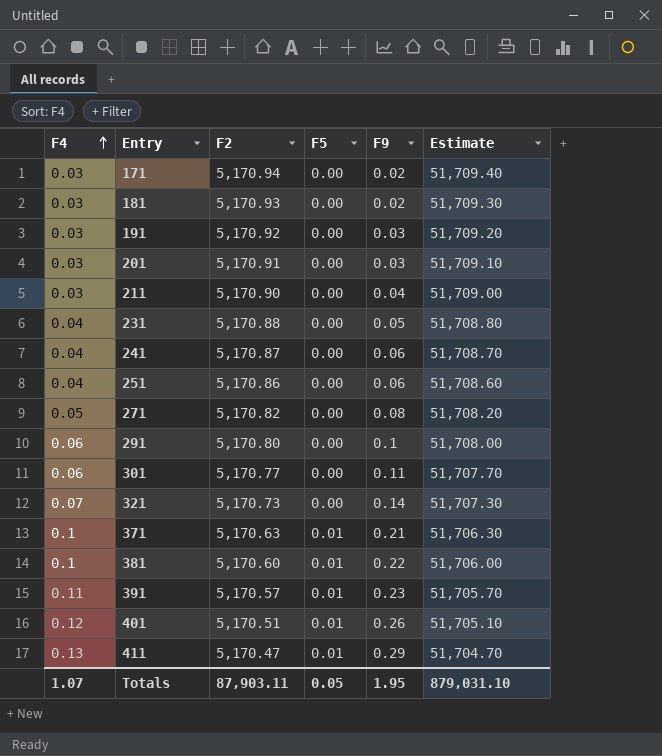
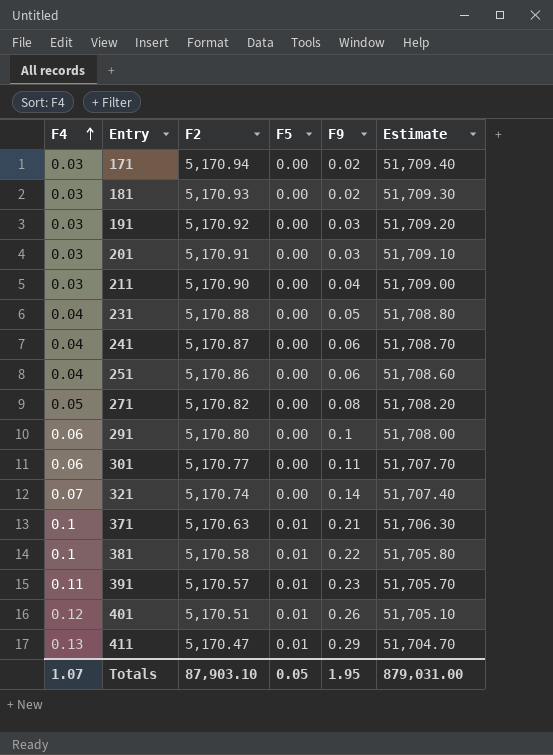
321 | F2: 5,170.73 -> 5,170.74
321 | Estimate: 51,707.30 -> 51,707.40
381 | F2: 5,170.60 -> 5,170.58
381 | Estimate: 51,706.00 -> 51,705.80
Totals | F2: 87,903.11 -> 87,903.10
Totals | Estimate: 879,031.10 -> 879,031.00

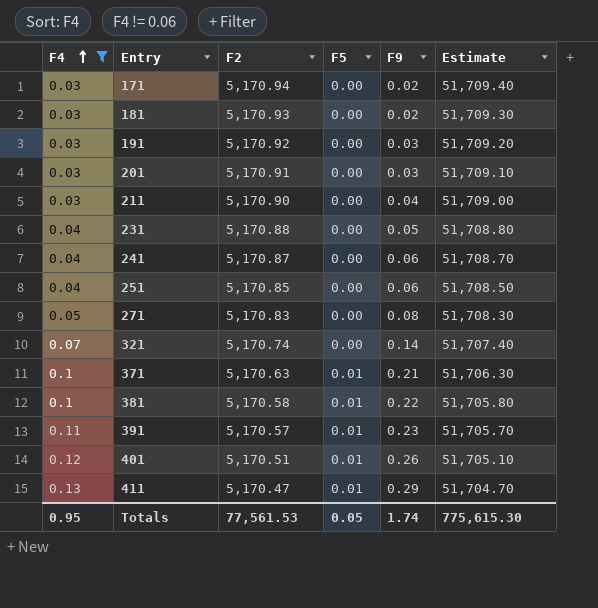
filter: none -> F4 != 0.06
251 | F2: 5,170.86 -> 5,170.85
251 | Estimate: 51,708.60 -> 51,708.50
271 | F2: 5,170.82 -> 5,170.83
271 | Estimate: 51,708.20 -> 51,708.30
Totals | F4: 1.07 -> 0.95
Totals | F2: 87,903.10 -> 77,561.53
Totals | F9: 1.95 -> 1.74
Totals | Estimate: 879,031.00 -> 775,615.30

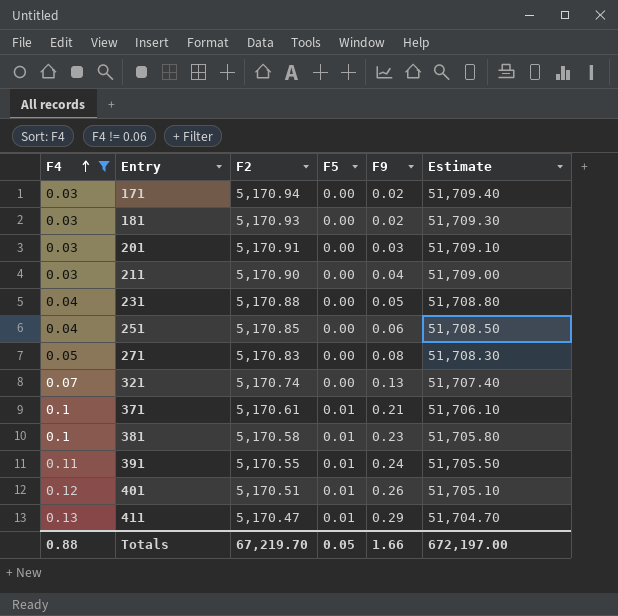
row 191: 0.03 | 5,170.92 | 0.00 | 0.03 | 51,709.20 -> none
row 241: 0.04 | 5,170.87 | 0.00 | 0.06 | 51,708.70 -> none
321 | F9: 0.14 -> 0.13
371 | F2: 5,170.63 -> 5,170.61
371 | Estimate: 51,706.30 -> 51,706.10
381 | F9: 0.22 -> 0.23
391 | F2: 5,170.57 -> 5,170.55
391 | F9: 0.23 -> 0.24
391 | Estimate: 51,705.70 -> 51,705.50
Totals | F4: 0.95 -> 0.88
Totals | F2: 77,561.53 -> 67,219.70
Totals | F9: 1.74 -> 1.66
Totals | Estimate: 775,615.30 -> 672,197.00

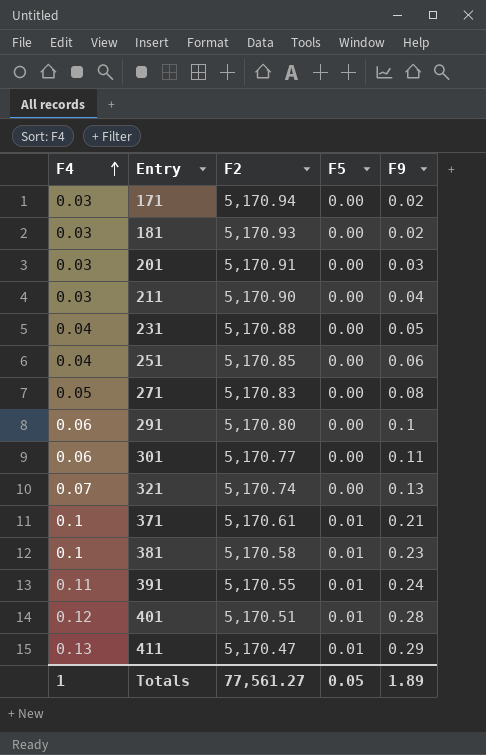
filter: F4 != 0.06 -> none
column Estimate | formula: [F2] * 10 -> none
401 | F9: 0.26 -> 0.28
Totals | F4: 0.88 -> 1
Totals | F2: 67,219.70 -> 77,561.27
Totals | F9: 1.66 -> 1.89

